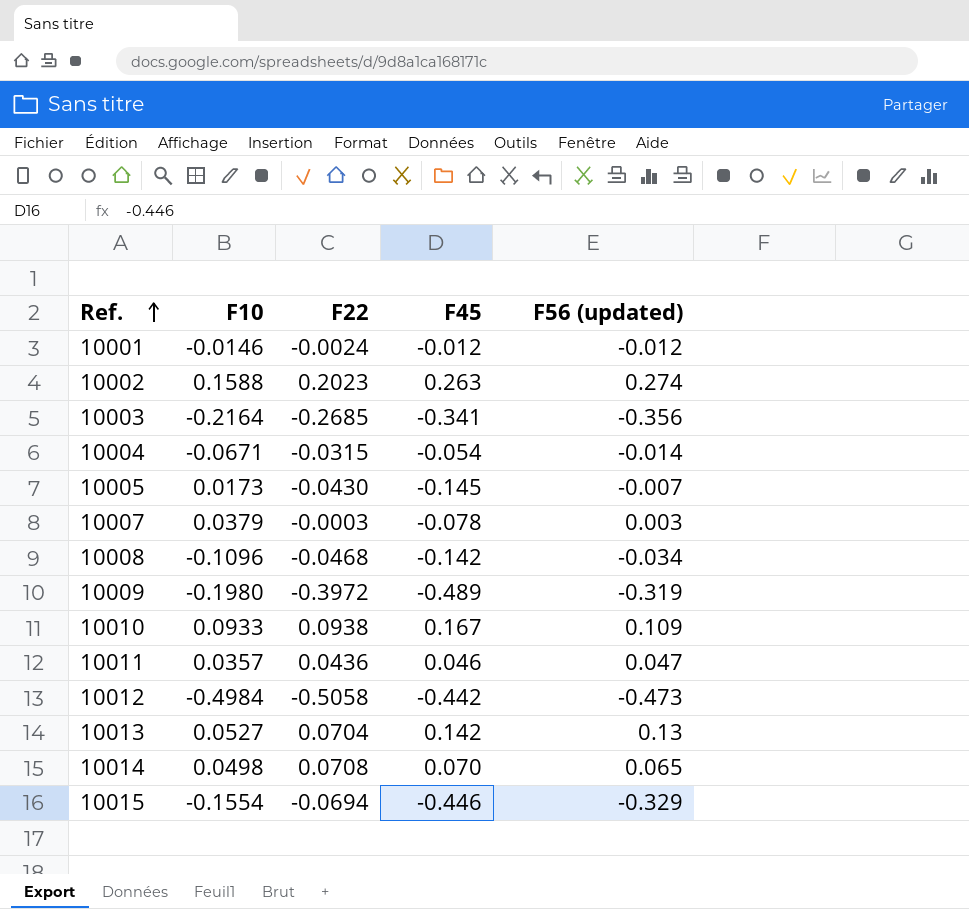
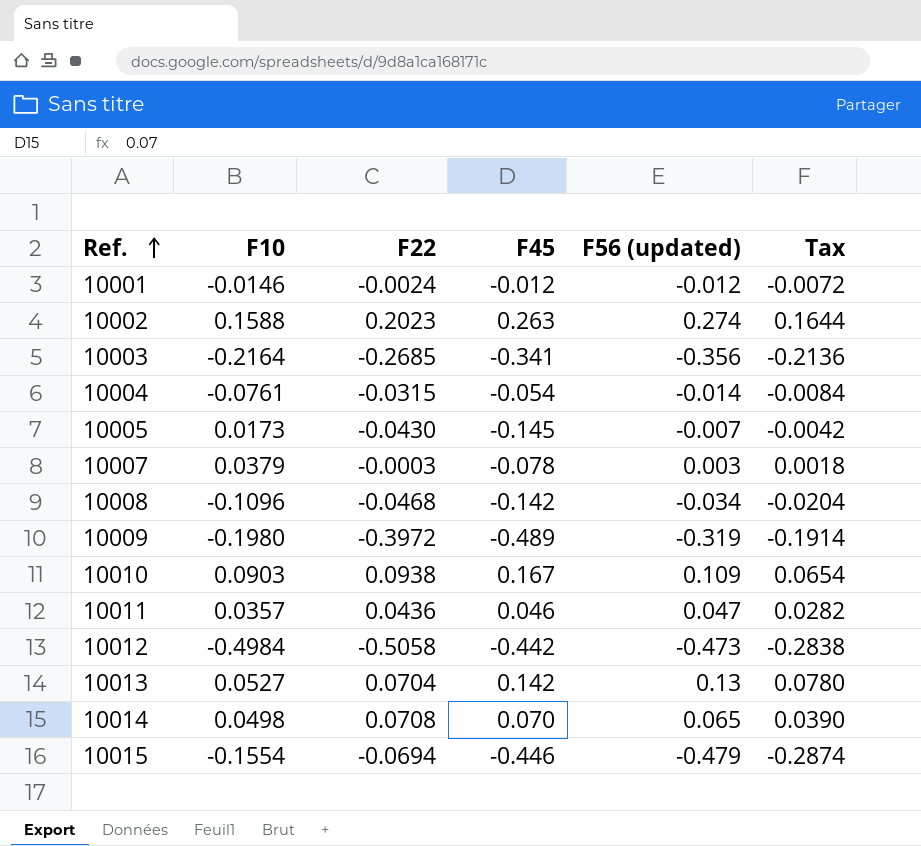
column Tax | formula: none -> [F56 (updated)] * 0.6
10004 | F10: -0.0671 -> -0.0761
10010 | F10: 0.0933 -> 0.0903
10015 | F56 (updated): -0.329 -> -0.479

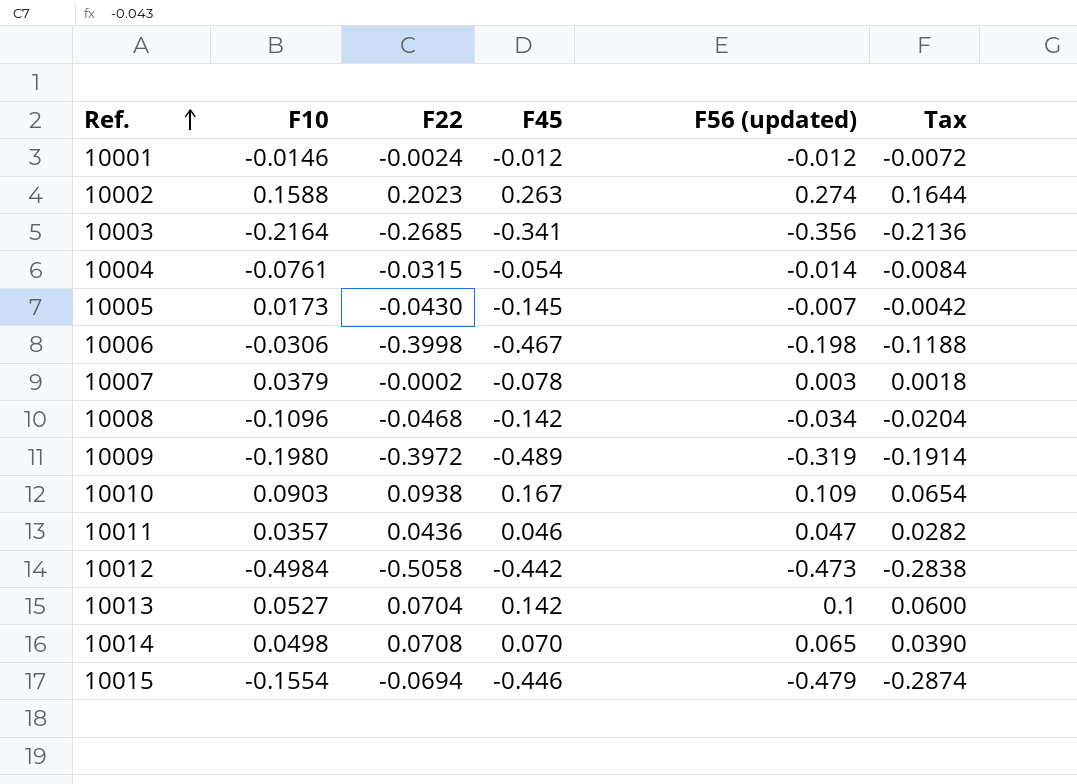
row 10006: none -> -0.0306 | -0.3998 | -0.467 | -0.198 | -0.1188
10007 | F22: -0.0003 -> -0.0002
10013 | F56 (updated): 0.13 -> 0.1
10013 | Tax: 0.0780 -> 0.0600

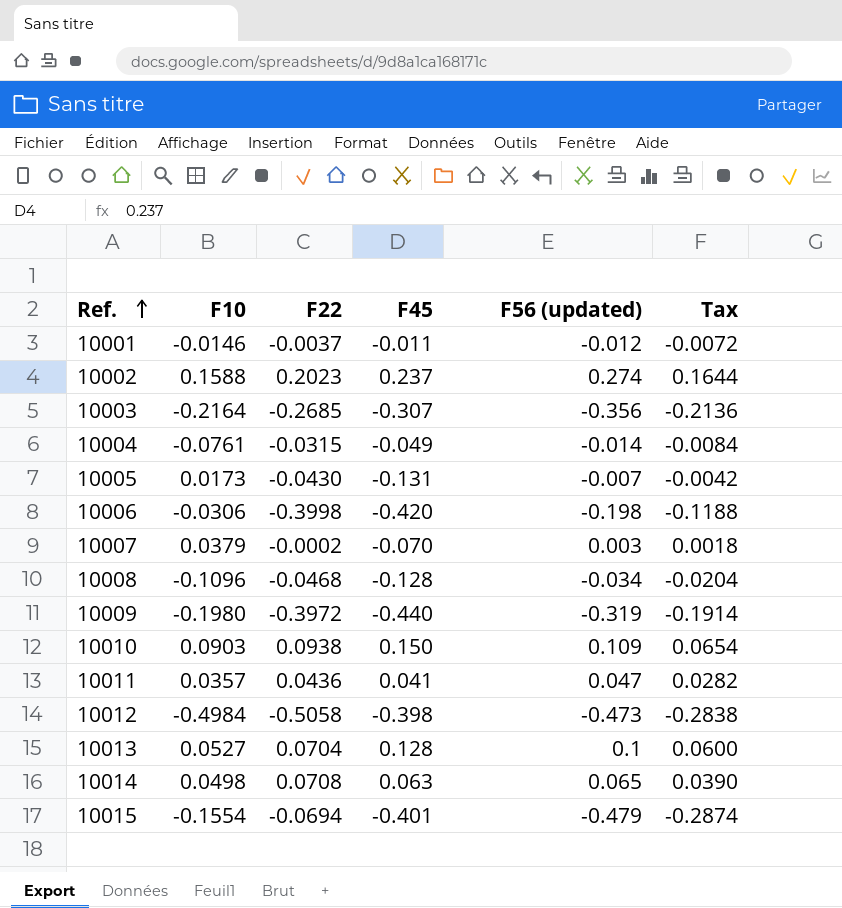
10001 | F22: -0.0024 -> -0.0037
10001 | F45: -0.012 -> -0.011
10002 | F45: 0.263 -> 0.237
10003 | F45: -0.341 -> -0.307
10004 | F45: -0.054 -> -0.049
10005 | F45: -0.145 -> -0.131
10006 | F45: -0.467 -> -0.420
10007 | F45: -0.078 -> -0.070
10008 | F45: -0.142 -> -0.128
10009 | F45: -0.489 -> -0.440
10010 | F45: 0.167 -> 0.150
10011 | F45: 0.046 -> 0.041
10012 | F45: -0.442 -> -0.398
10013 | F45: 0.142 -> 0.128
10014 | F45: 0.070 -> 0.063
10015 | F45: -0.446 -> -0.401

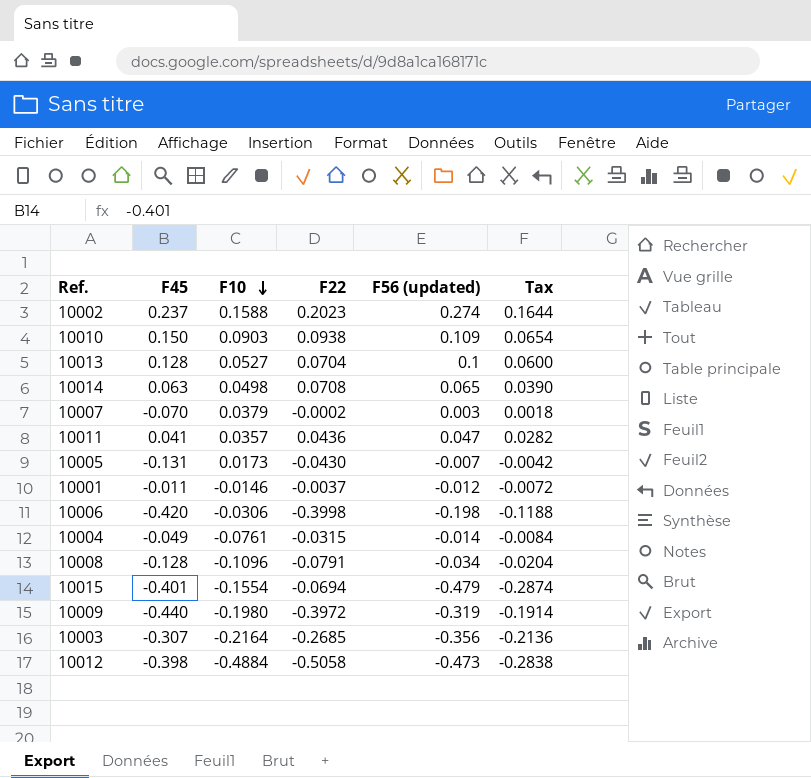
row order: Ref. ascending -> F10 descending
column F45 | position: 4 -> 2
10008 | F22: -0.0468 -> -0.0791
10012 | F10: -0.4984 -> -0.4884

